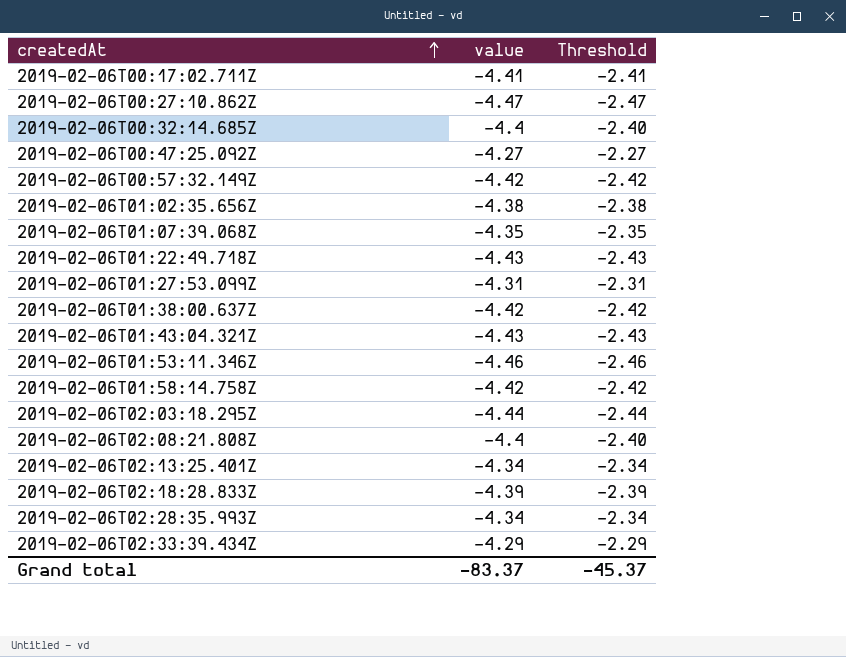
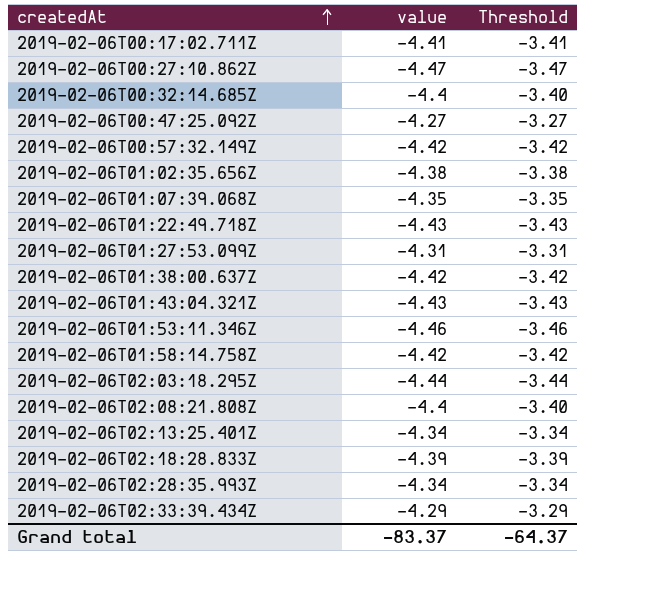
column Threshold | formula: [value] + 2 -> [value] + 1
Grand total | Threshold: -45.37 -> -64.37

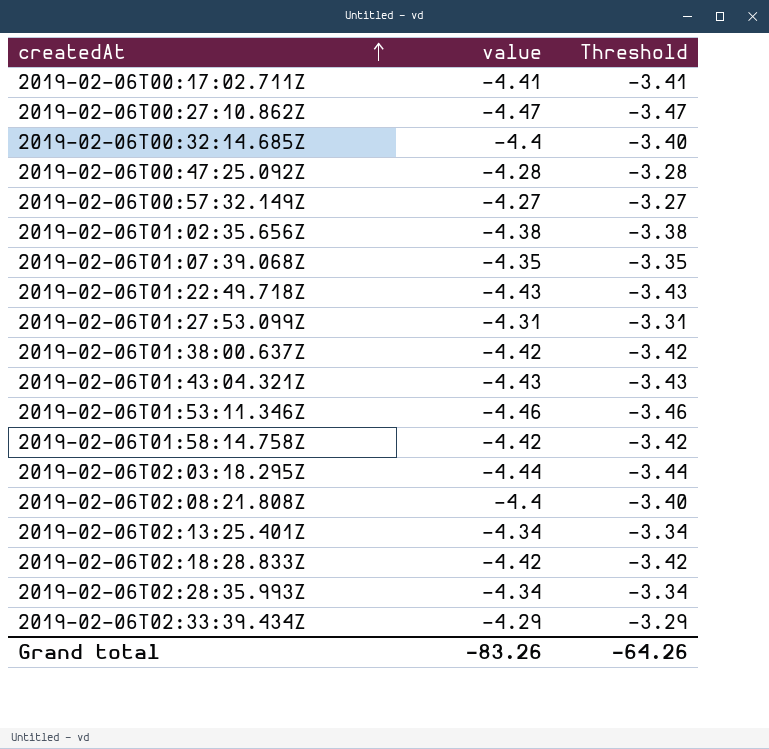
2019-02-06T00:47:25.092Z | value: -4.27 -> -4.28
2019-02-06T00:47:25.092Z | Threshold: -3.27 -> -3.28
2019-02-06T00:57:32.149Z | value: -4.42 -> -4.27
2019-02-06T00:57:32.149Z | Threshold: -3.42 -> -3.27
2019-02-06T02:18:28.833Z | value: -4.39 -> -4.42
2019-02-06T02:18:28.833Z | Threshold: -3.39 -> -3.42
Grand total | value: -83.37 -> -83.26
Grand total | Threshold: -64.37 -> -64.26

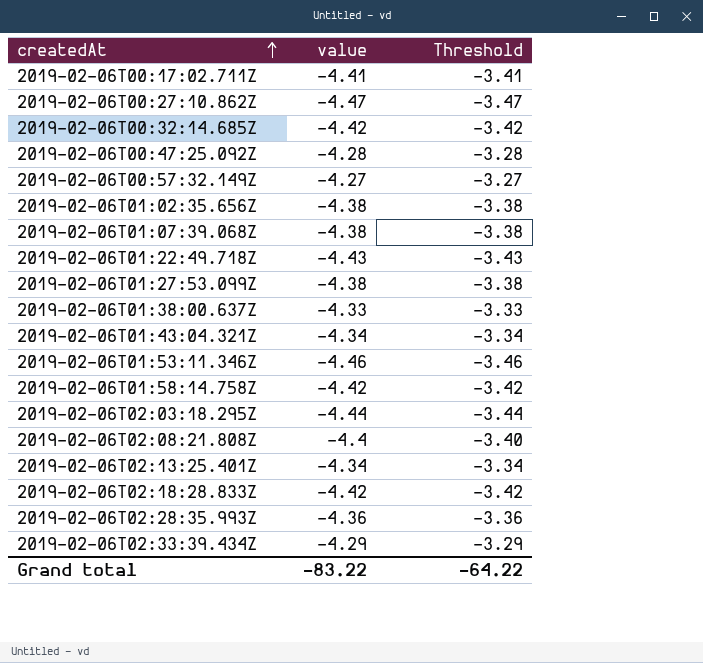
2019-02-06T00:32:14.685Z | value: -4.4 -> -4.42
2019-02-06T00:32:14.685Z | Threshold: -3.40 -> -3.42
2019-02-06T01:07:39.068Z | value: -4.35 -> -4.38
2019-02-06T01:07:39.068Z | Threshold: -3.35 -> -3.38
2019-02-06T01:27:53.099Z | value: -4.31 -> -4.38
2019-02-06T01:27:53.099Z | Threshold: -3.31 -> -3.38
2019-02-06T01:38:00.637Z | value: -4.42 -> -4.33
2019-02-06T01:38:00.637Z | Threshold: -3.42 -> -3.33
2019-02-06T01:43:04.321Z | value: -4.43 -> -4.34
2019-02-06T01:43:04.321Z | Threshold: -3.43 -> -3.34
2019-02-06T02:28:35.993Z | value: -4.34 -> -4.36
2019-02-06T02:28:35.993Z | Threshold: -3.34 -> -3.36
Grand total | value: -83.26 -> -83.22
Grand total | Threshold: -64.26 -> -64.22

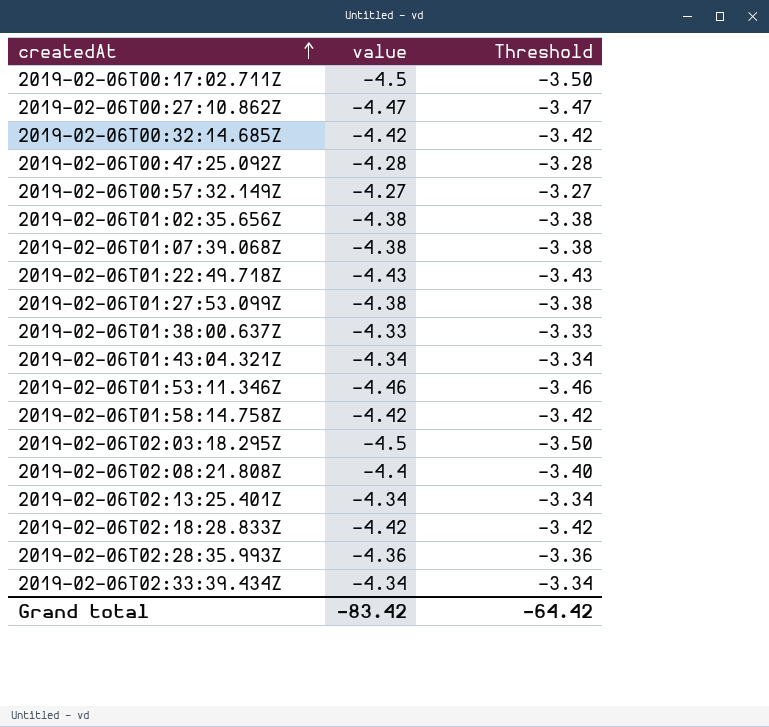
2019-02-06T00:17:02.711Z | value: -4.41 -> -4.5
2019-02-06T00:17:02.711Z | Threshold: -3.41 -> -3.50
2019-02-06T02:03:18.295Z | value: -4.44 -> -4.5
2019-02-06T02:03:18.295Z | Threshold: -3.44 -> -3.50
2019-02-06T02:33:39.434Z | value: -4.29 -> -4.34
2019-02-06T02:33:39.434Z | Threshold: -3.29 -> -3.34
Grand total | value: -83.22 -> -83.42
Grand total | Threshold: -64.22 -> -64.42

